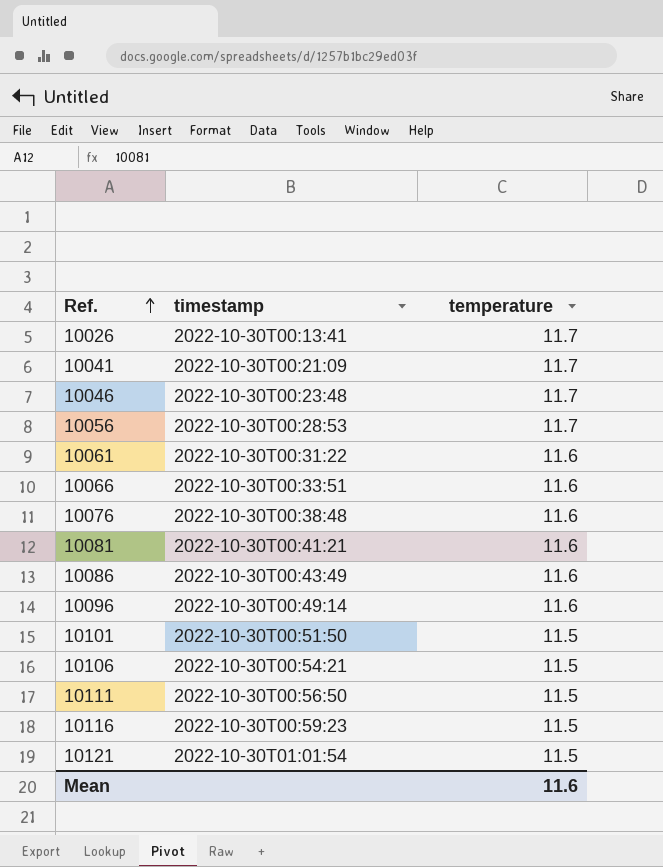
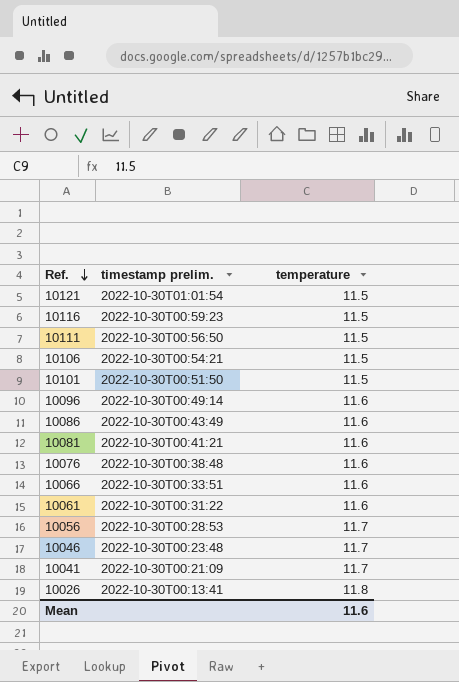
row order: Ref. ascending -> Ref. descending
column name: timestamp -> timestamp prelim.
10026 | temperature: 11.7 -> 11.8

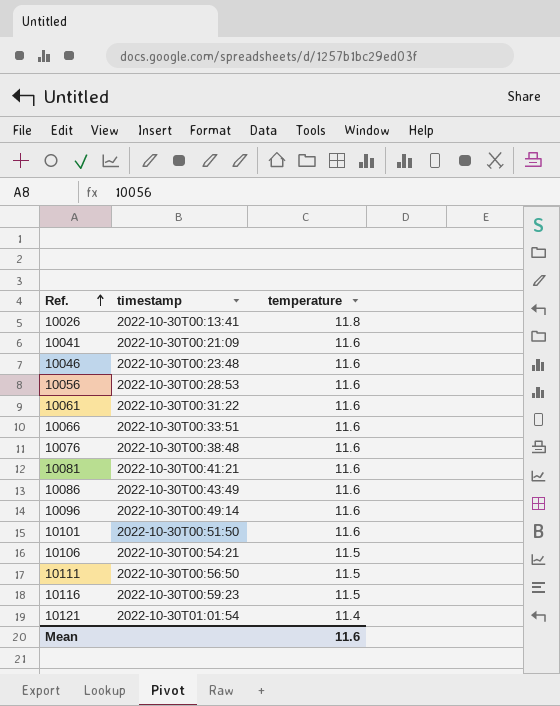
row order: Ref. descending -> Ref. ascending
column name: timestamp prelim. -> timestamp
10041 | temperature: 11.7 -> 11.6
10046 | temperature: 11.7 -> 11.6
10056 | temperature: 11.7 -> 11.6
10101 | temperature: 11.5 -> 11.6
10121 | temperature: 11.5 -> 11.4

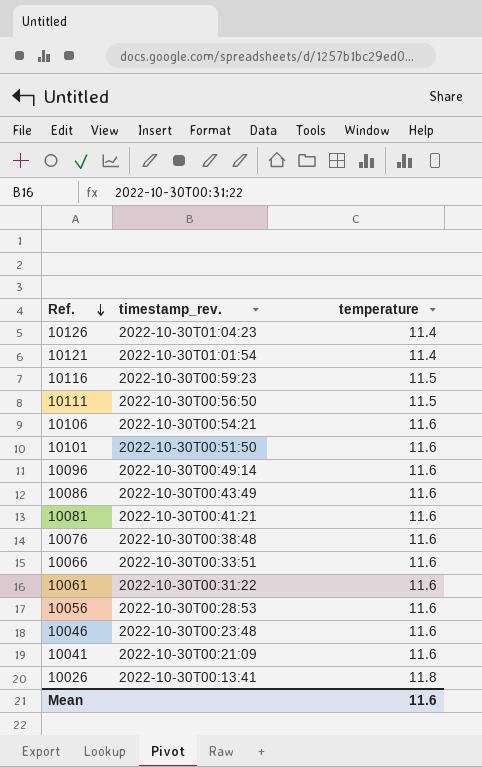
row order: Ref. ascending -> Ref. descending
column name: timestamp -> timestamp_rev.
row 10126: none -> 2022-10-30T01:04:23 | 11.4
10106 | temperature: 11.5 -> 11.6

